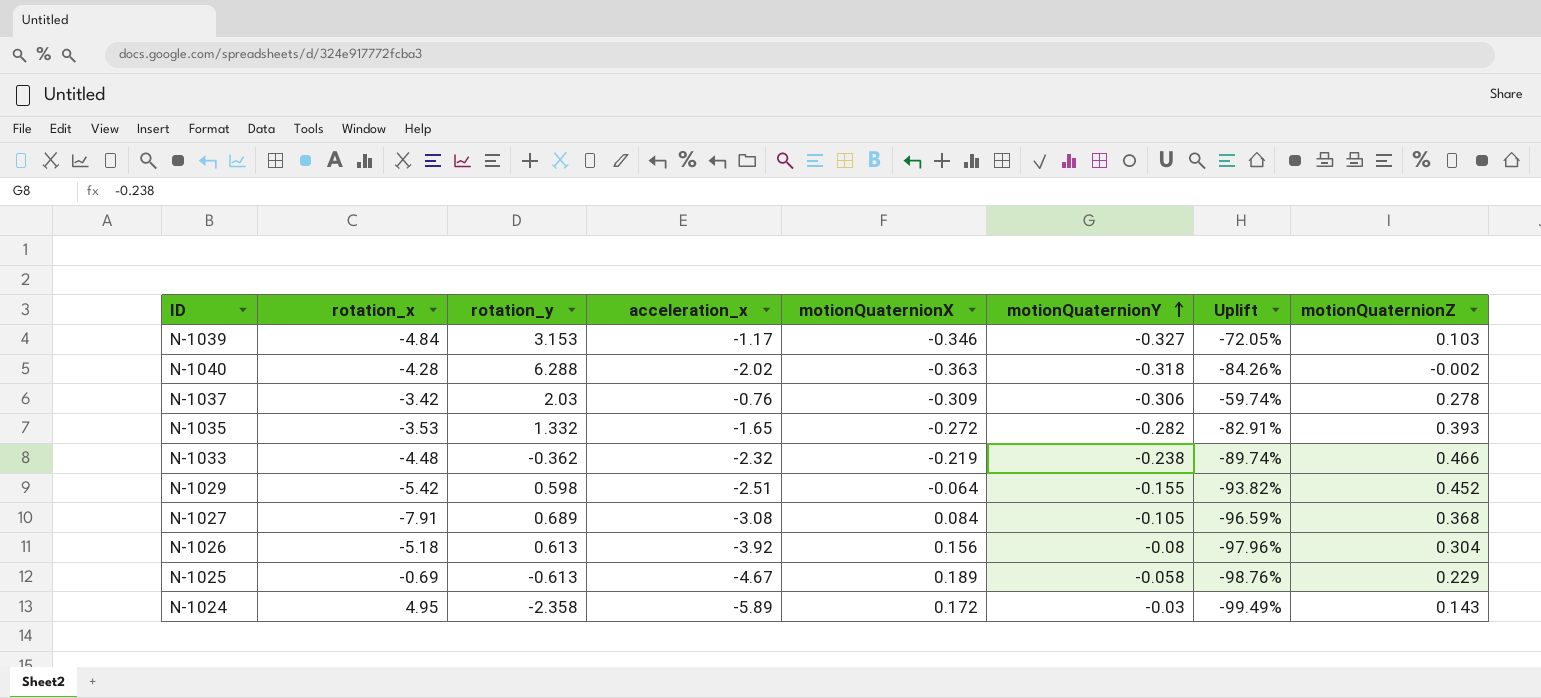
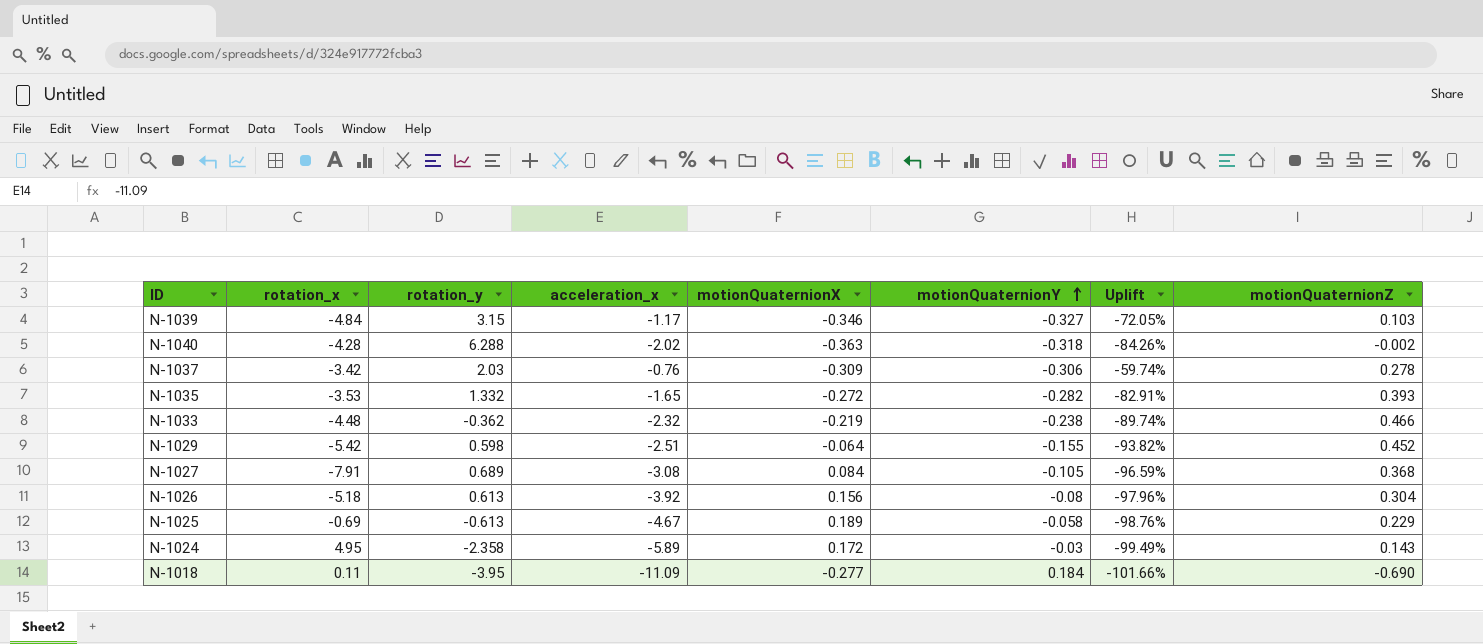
N-1039 | rotation_y: 3.153 -> 3.15
row N-1018: none -> 0.11 | -3.95 | -11.09 | -0.277 | 0.184 | -101.66% | -0.690

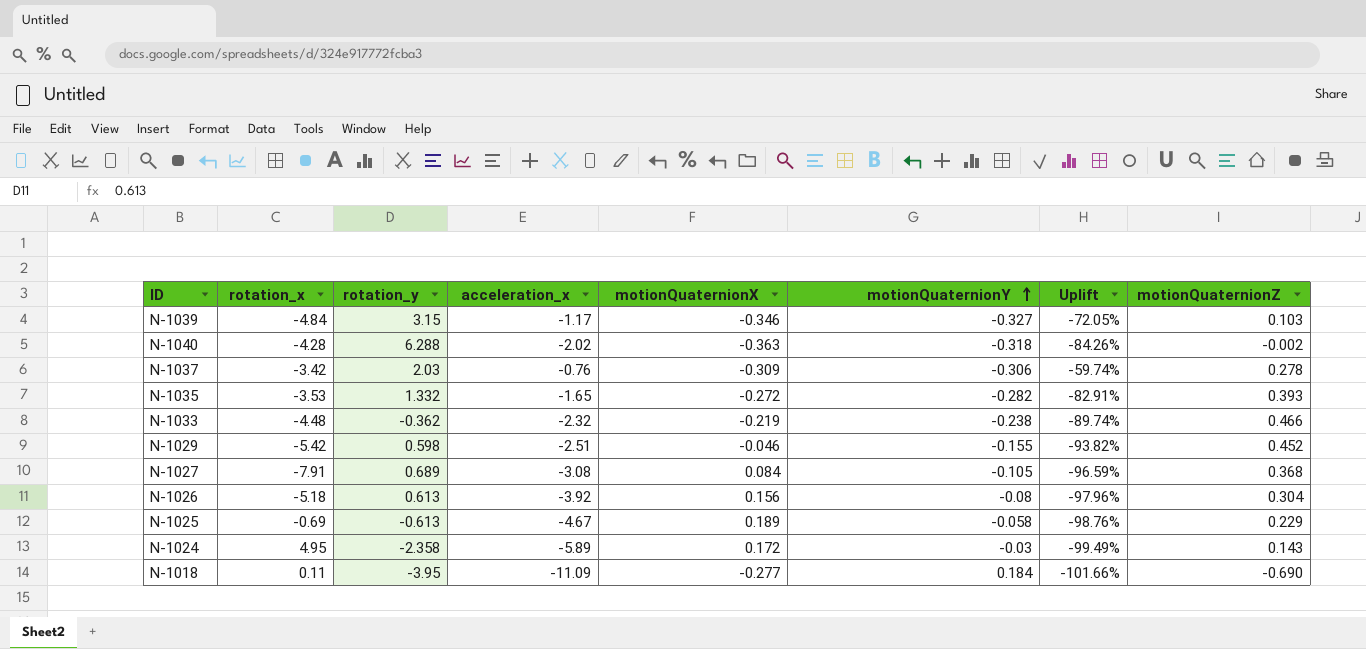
N-1029 | motionQuaternionX: -0.064 -> -0.046

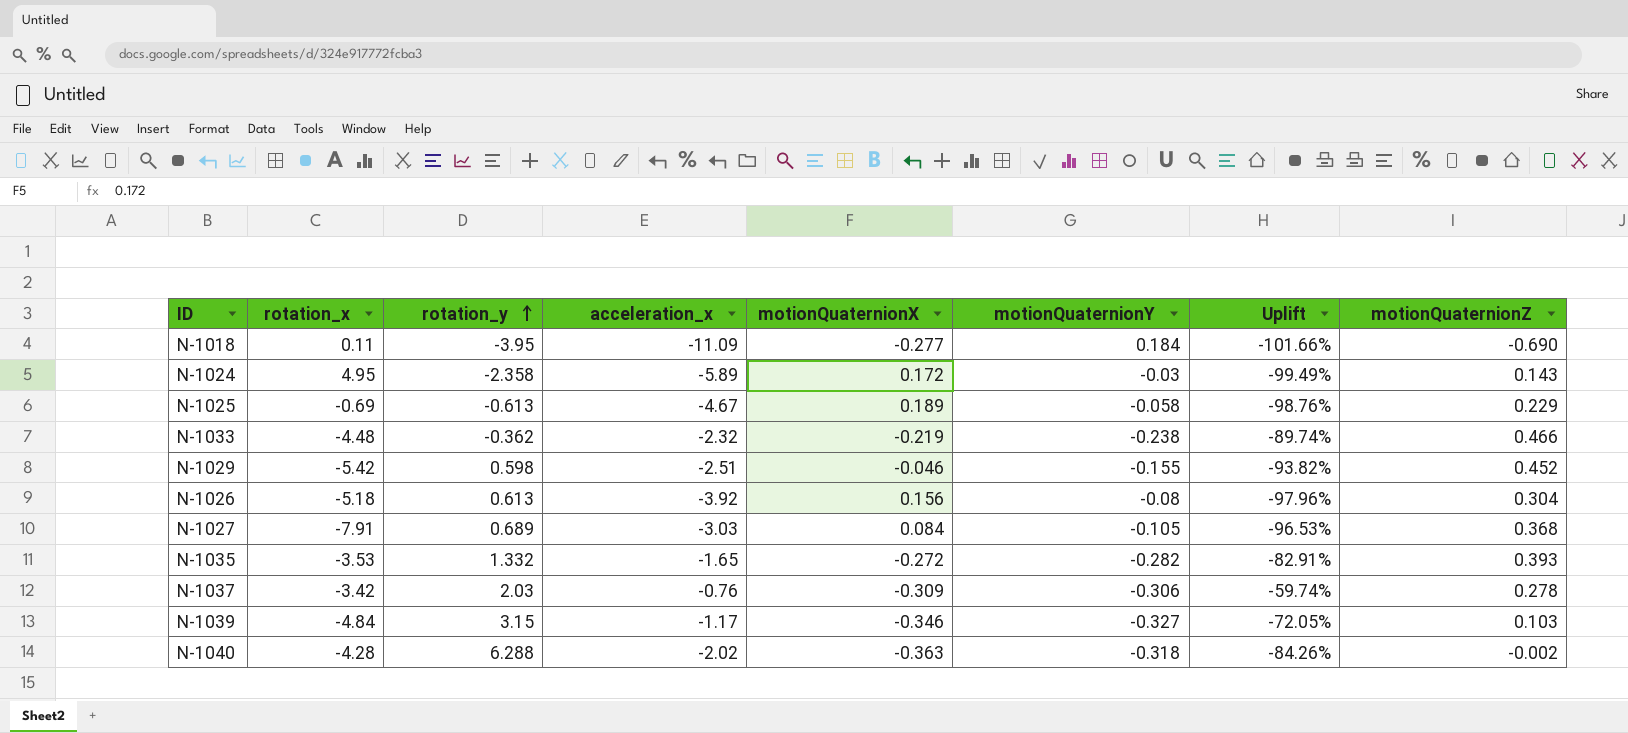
row order: motionQuaternionY ascending -> rotation_y ascending
N-1027 | acceleration_x: -3.08 -> -3.03
N-1027 | Uplift: -96.59% -> -96.53%

